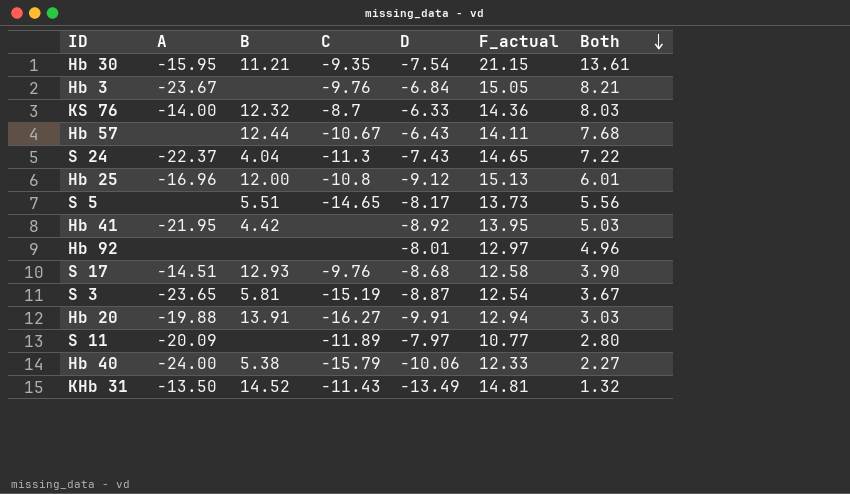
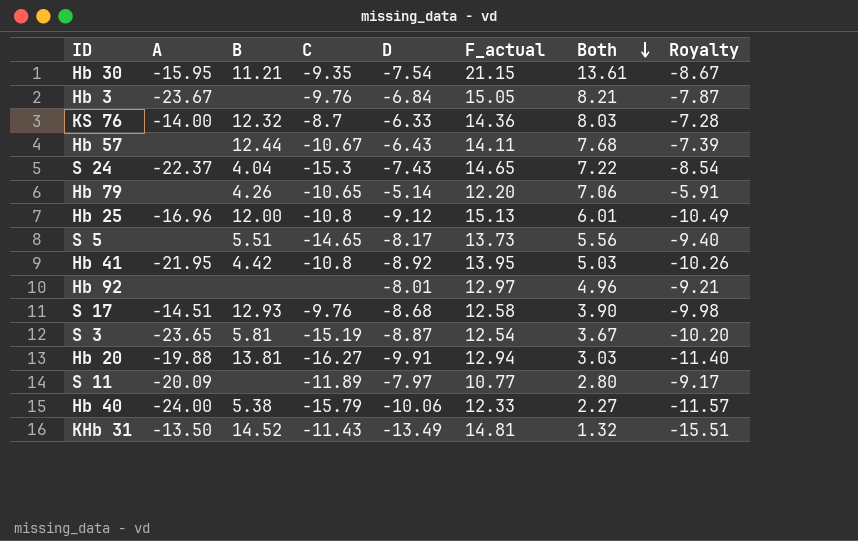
column Royalty | formula: none -> [D] * 1.15
S 24 | C: -11.3 -> -15.3
row Hb 79: none -> none | 4.26 | -10.65 | -5.14 | 12.20 | 7.06 | -5.91
Hb 41 | C: none -> -10.8
Hb 20 | B: 13.91 -> 13.81

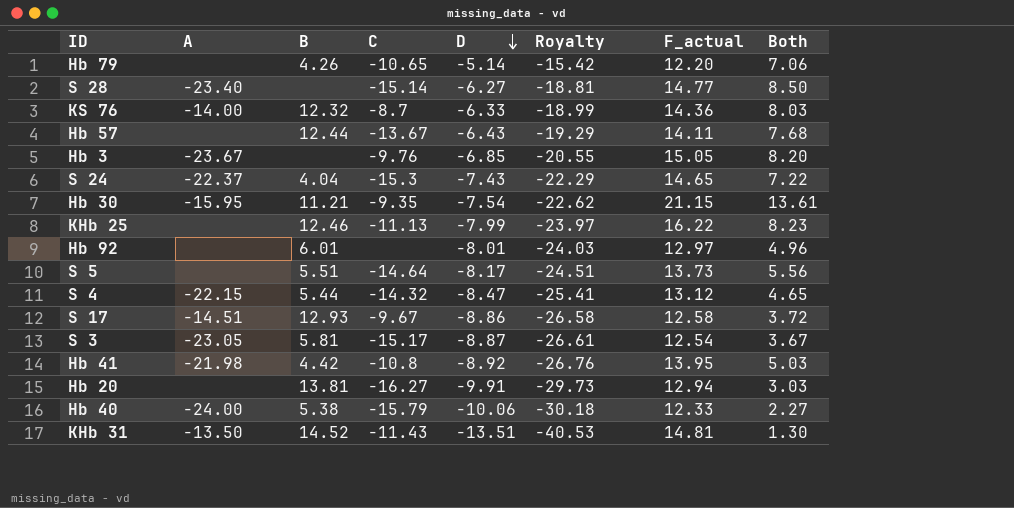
row order: Both descending -> D descending
column Royalty | formula: [D] * 1.15 -> [D] * 3
column Royalty | position: 8 -> 6
row Hb 25: -16.96 | 12.00 | -10.8 | -9.12 | 15.13 | 6.01 | -10.49 -> none
row S 11: -20.09 | none | -11.89 | -7.97 | 10.77 | 2.80 | -9.17 -> none
row S 28: none -> -23.40 | none | -15.14 | -6.27 | -18.81 | 14.77 | 8.50
Hb 57 | C: -10.67 -> -13.67
Hb 3 | D: -6.84 -> -6.85
Hb 3 | Both: 8.21 -> 8.20
row KHb 25: none -> none | 12.46 | -11.13 | -7.99 | -23.97 | 16.22 | 8.23
Hb 92 | B: none -> 6.01
S 5 | C: -14.65 -> -14.64
row S 4: none -> -22.15 | 5.44 | -14.32 | -8.47 | -25.41 | 13.12 | 4.65
S 17 | C: -9.76 -> -9.67
S 17 | D: -8.68 -> -8.86
S 17 | Both: 3.90 -> 3.72
S 3 | A: -23.65 -> -23.05
S 3 | C: -15.19 -> -15.17
Hb 41 | A: -21.95 -> -21.98
Hb 20 | A: -19.88 -> none
KHb 31 | D: -13.49 -> -13.51
KHb 31 | Both: 1.32 -> 1.30

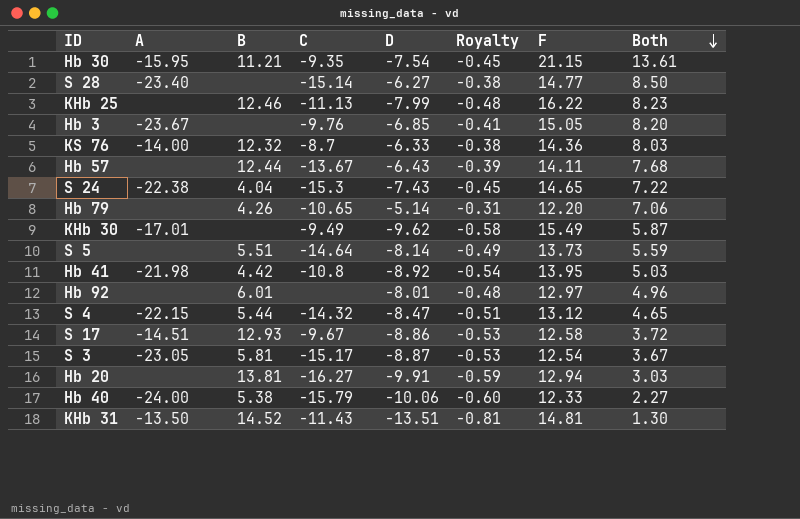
row order: D descending -> Both descending
column Royalty | formula: [D] * 3 -> [D] * 0.06
column name: F_actual -> F
S 24 | A: -22.37 -> -22.38
row KHb 30: none -> -17.01 | none | -9.49 | -9.62 | -0.58 | 15.49 | 5.87
S 5 | D: -8.17 -> -8.14
S 5 | Both: 5.56 -> 5.59

